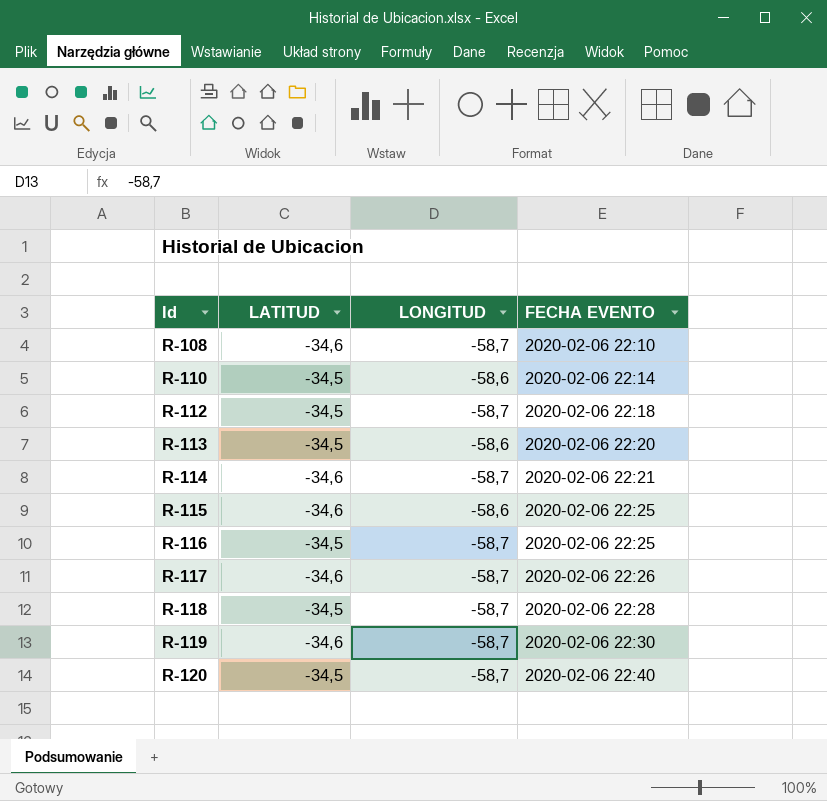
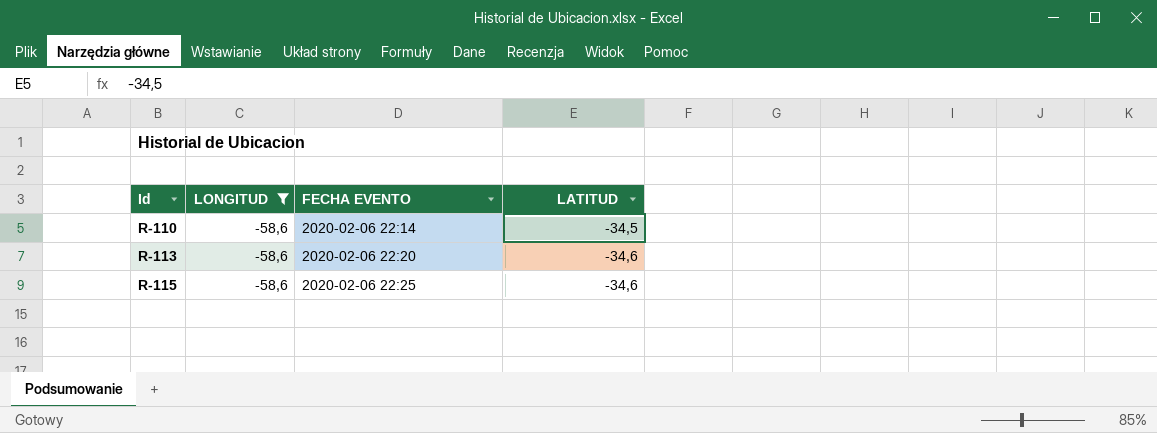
filter: none -> LONGITUD = -58,6
column LATITUD | position: 2 -> 4
R-113 | LATITUD: -34,5 -> -34,6

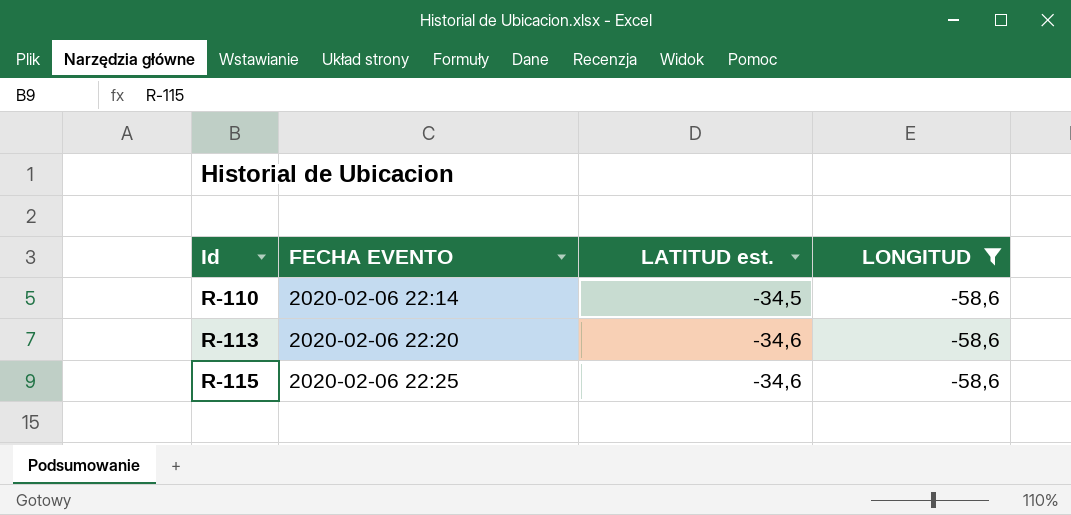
column name: LATITUD -> LATITUD est.
column LONGITUD | position: 2 -> 4

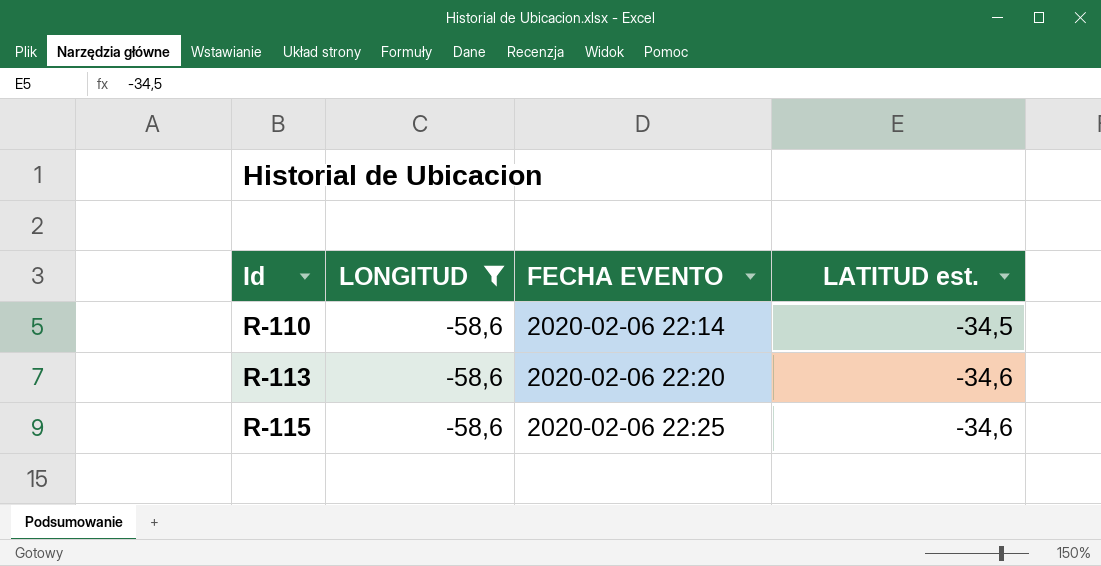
column LONGITUD | position: 4 -> 2

